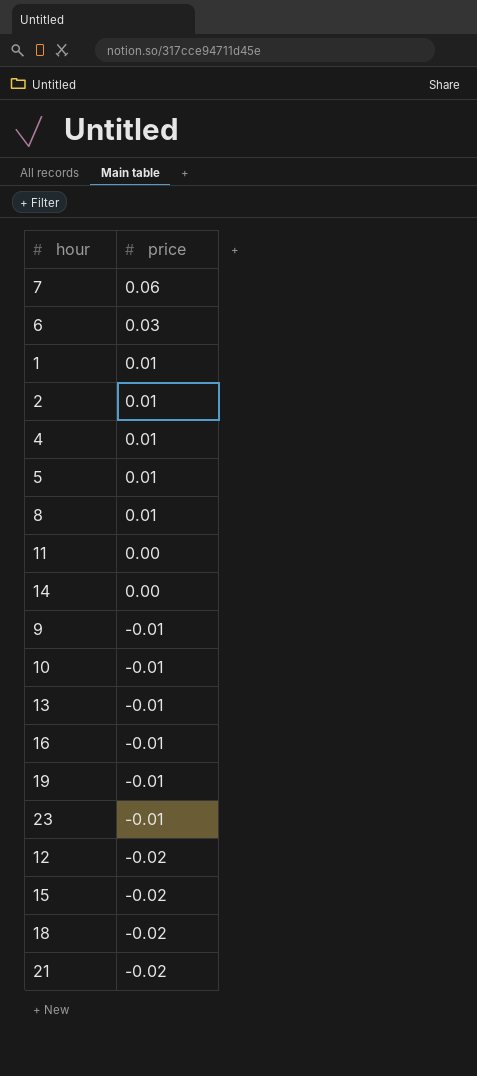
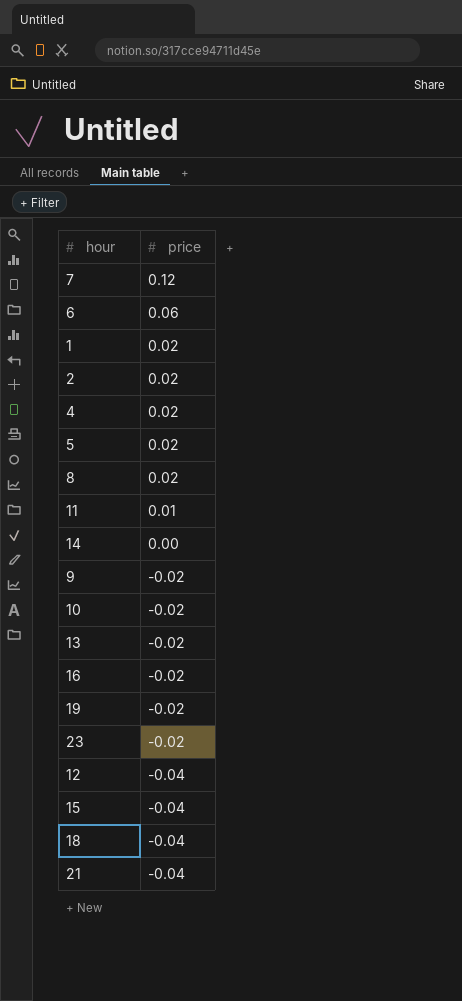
7 | price: 0.06 -> 0.12
6 | price: 0.03 -> 0.06
1 | price: 0.01 -> 0.02
2 | price: 0.01 -> 0.02
4 | price: 0.01 -> 0.02
5 | price: 0.01 -> 0.02
8 | price: 0.01 -> 0.02
11 | price: 0.00 -> 0.01
9 | price: -0.01 -> -0.02
10 | price: -0.01 -> -0.02
13 | price: -0.01 -> -0.02
16 | price: -0.01 -> -0.02
19 | price: -0.01 -> -0.02
23 | price: -0.01 -> -0.02
12 | price: -0.02 -> -0.04
15 | price: -0.02 -> -0.04
18 | price: -0.02 -> -0.04
21 | price: -0.02 -> -0.04

